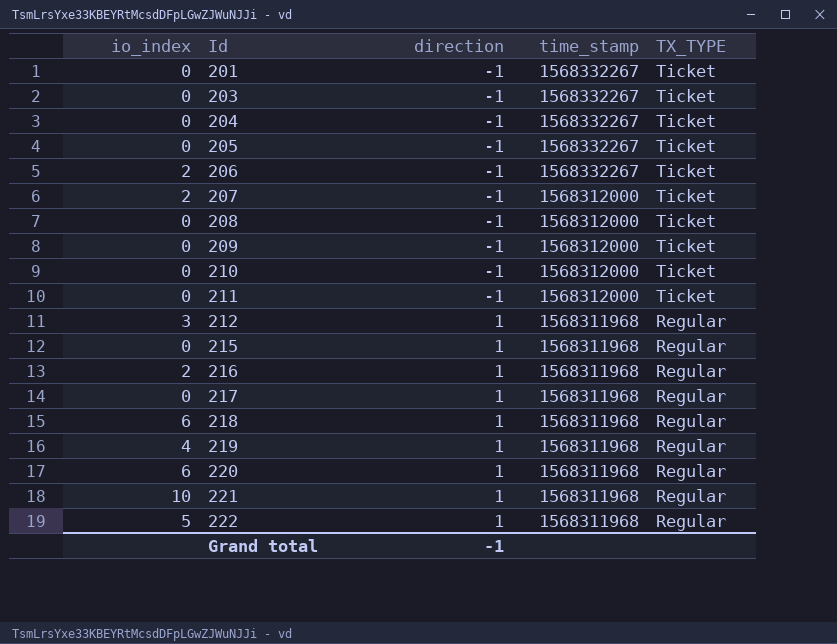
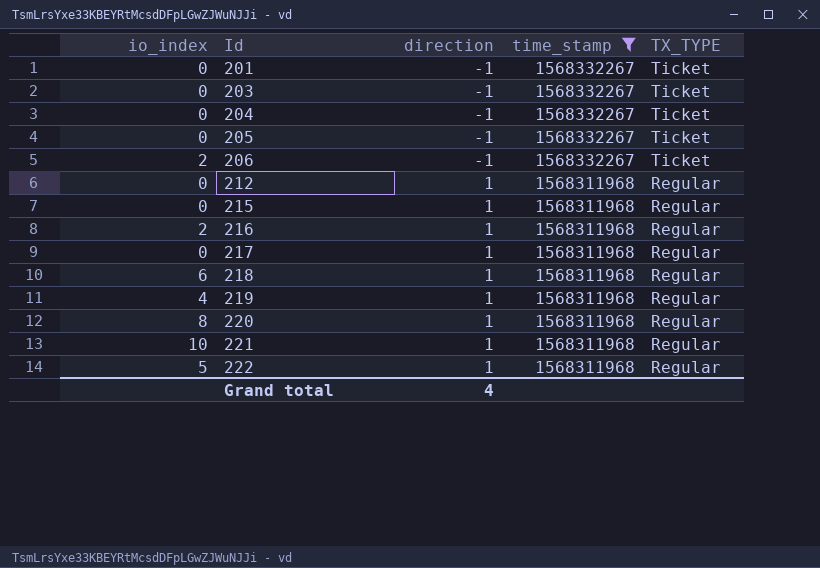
filter: none -> time_stamp != 1568312000
212 | io_index: 3 -> 0
220 | io_index: 6 -> 8
Grand total | direction: -1 -> 4

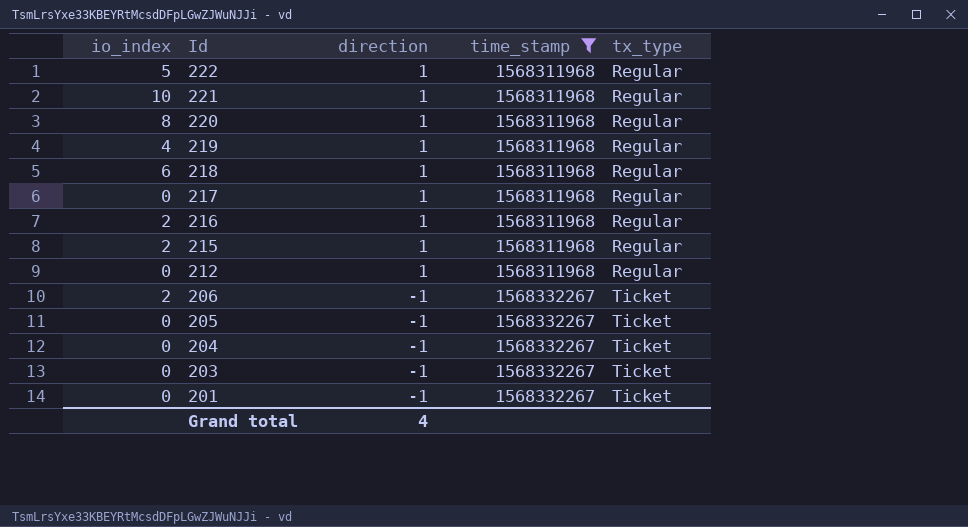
row order: Id ascending -> Id descending
column name: TX_TYPE -> tx_type
215 | io_index: 0 -> 2

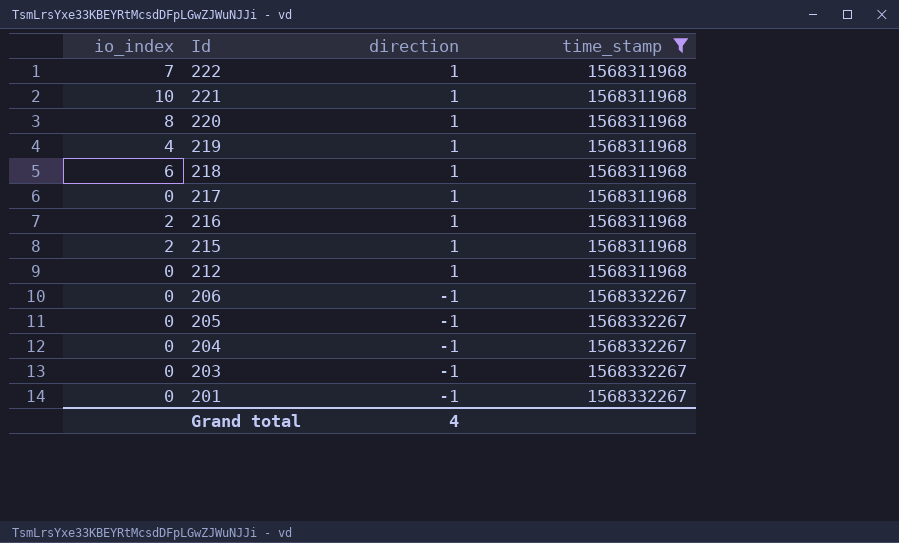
column tx_type | position: 5 -> none
222 | io_index: 5 -> 7
206 | io_index: 2 -> 0

